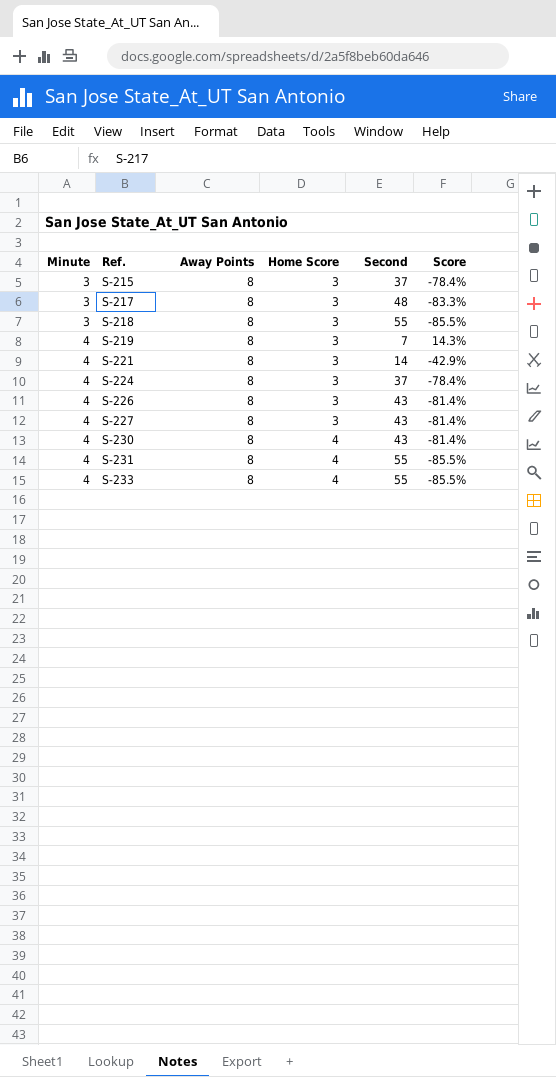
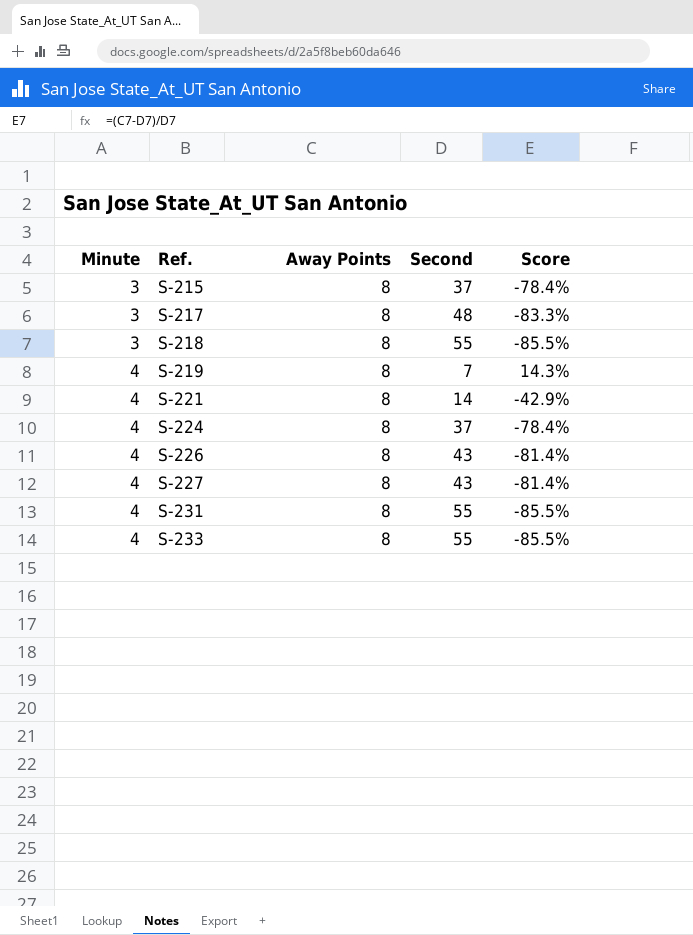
column Home Score | position: 4 -> none
row S-230: 4 | 8 | 4 | 43 | -81.4% -> none

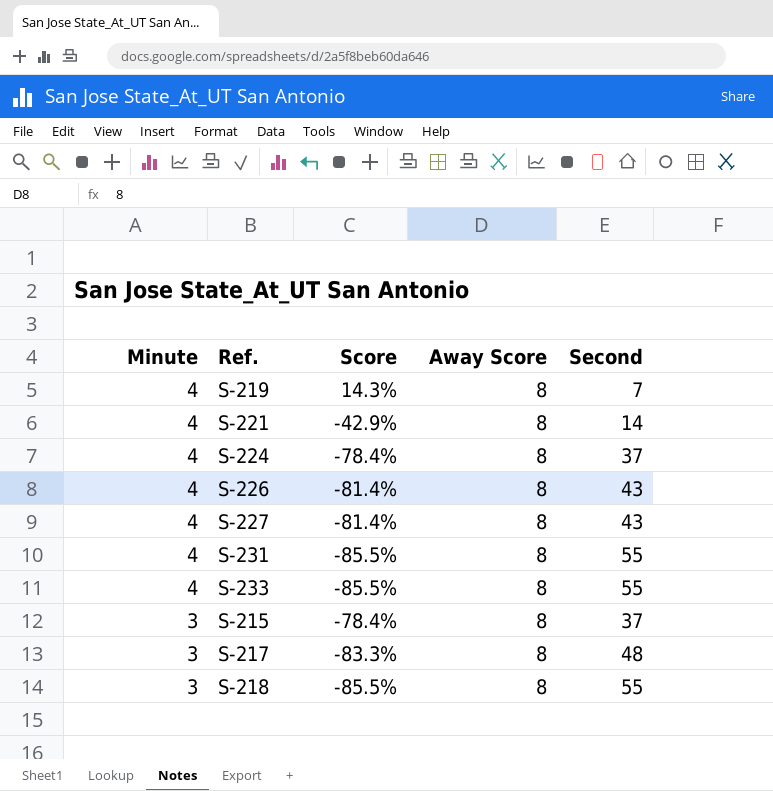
row order: Minute ascending -> Minute descending
column Score | position: 5 -> 3
column name: Away Points -> Away Score

